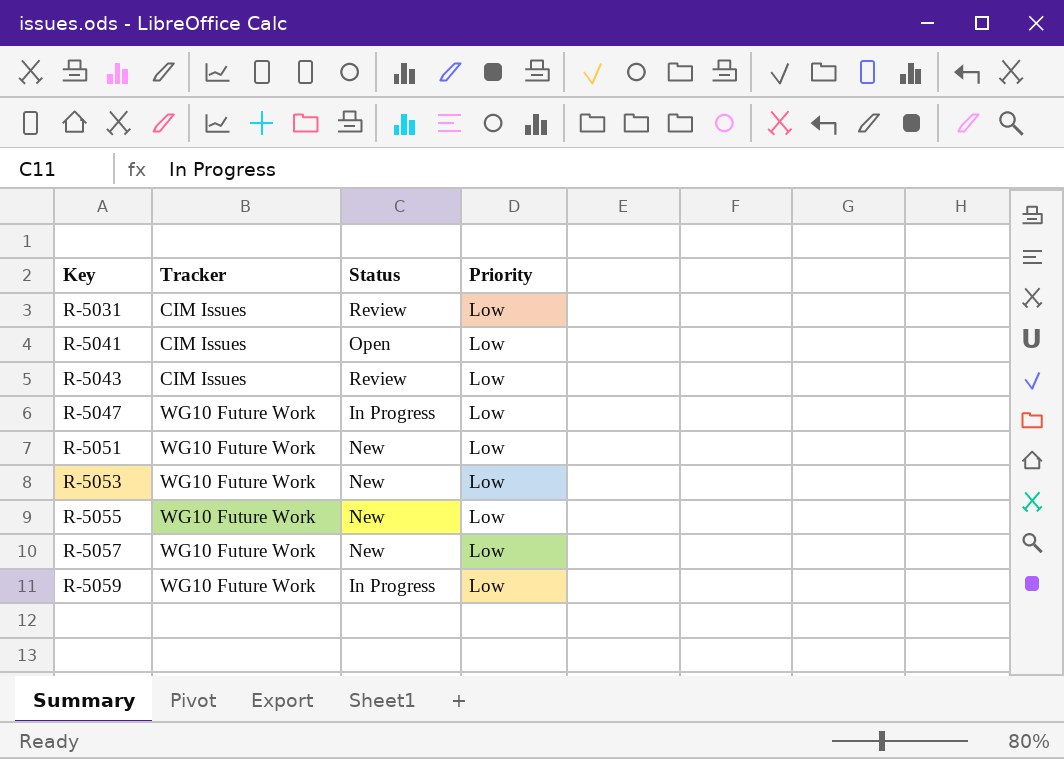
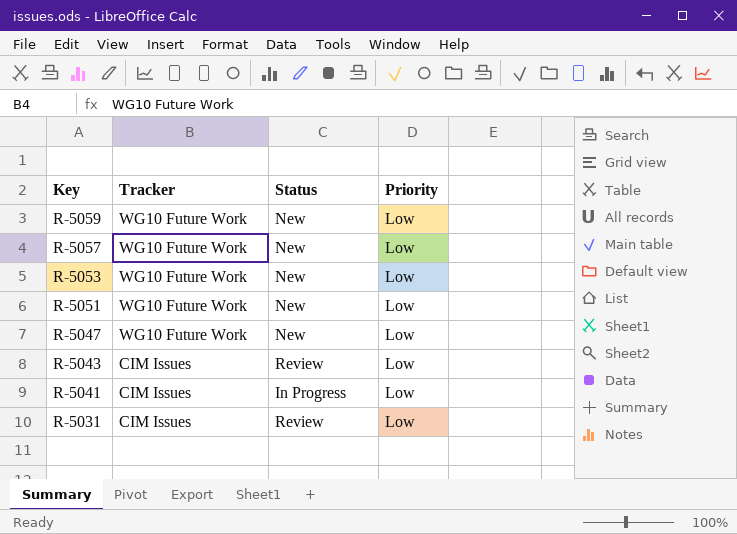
row order: Key ascending -> Key descending
row R-5055: WG10 Future Work | New | Low -> none
R-5059 | Status: In Progress -> New
R-5047 | Status: In Progress -> New
R-5041 | Status: Open -> In Progress

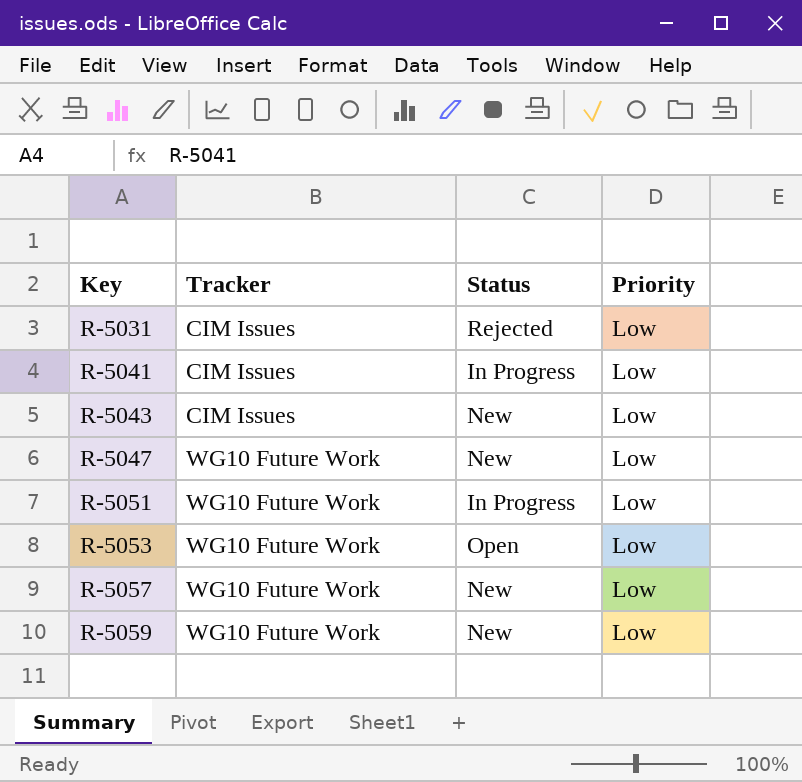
row order: Key descending -> Key ascending
R-5031 | Status: Review -> Rejected
R-5043 | Status: Review -> New
R-5051 | Status: New -> In Progress
R-5053 | Status: New -> Open

